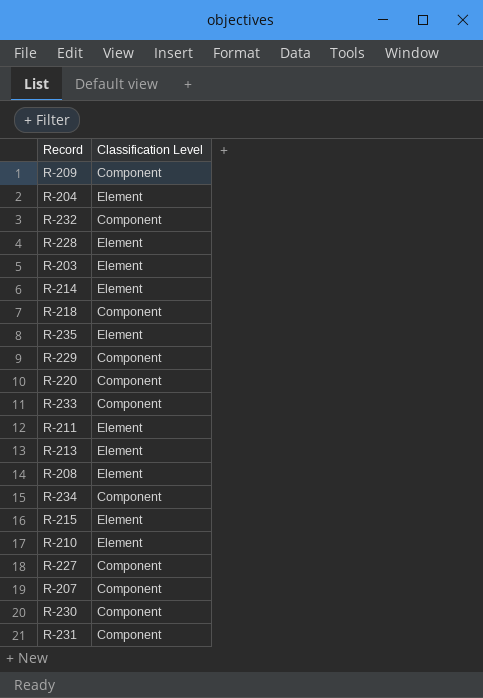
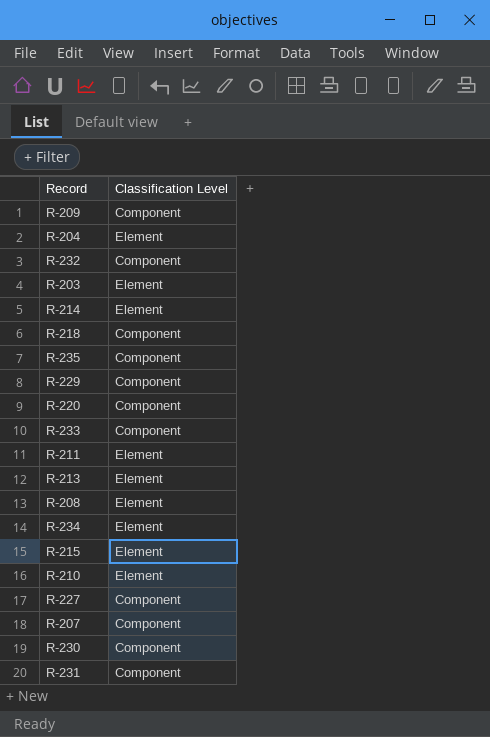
row R-228: Element -> none
R-235 | Classification Level: Element -> Component
R-234 | Classification Level: Component -> Element

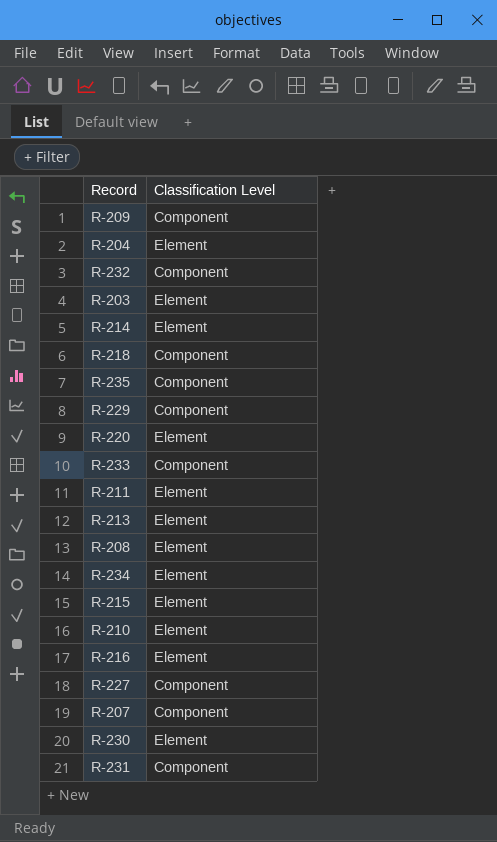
R-220 | Classification Level: Component -> Element
row R-216: none -> Element
R-230 | Classification Level: Component -> Element

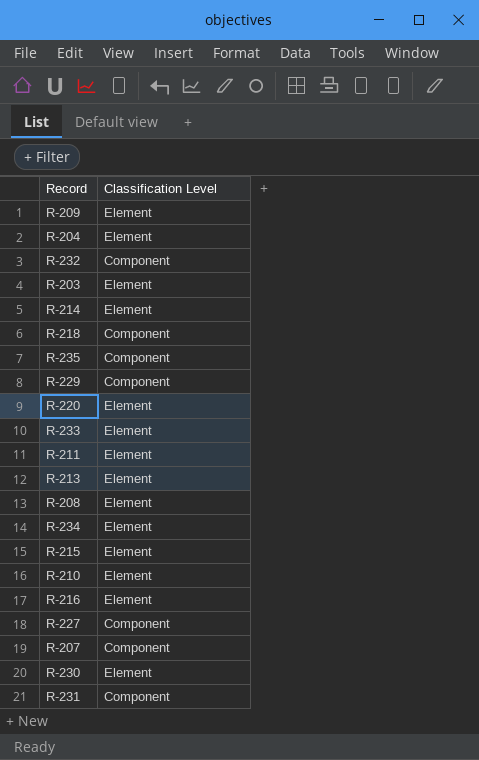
R-209 | Classification Level: Component -> Element
R-233 | Classification Level: Component -> Element

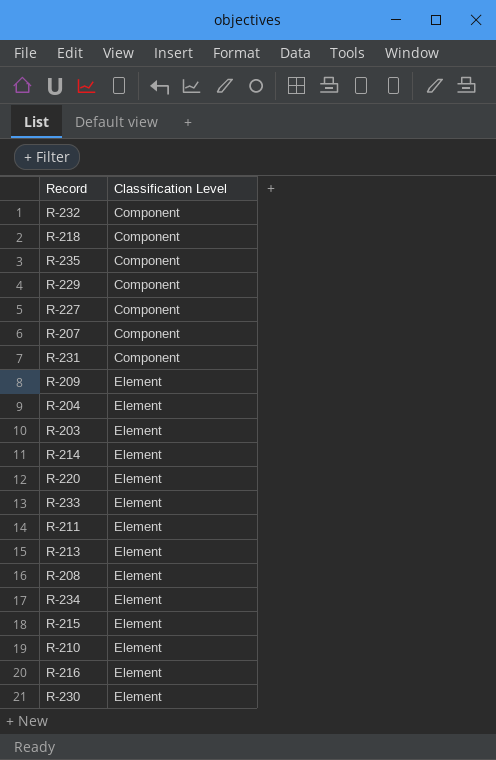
row order: none -> Classification Level ascending

